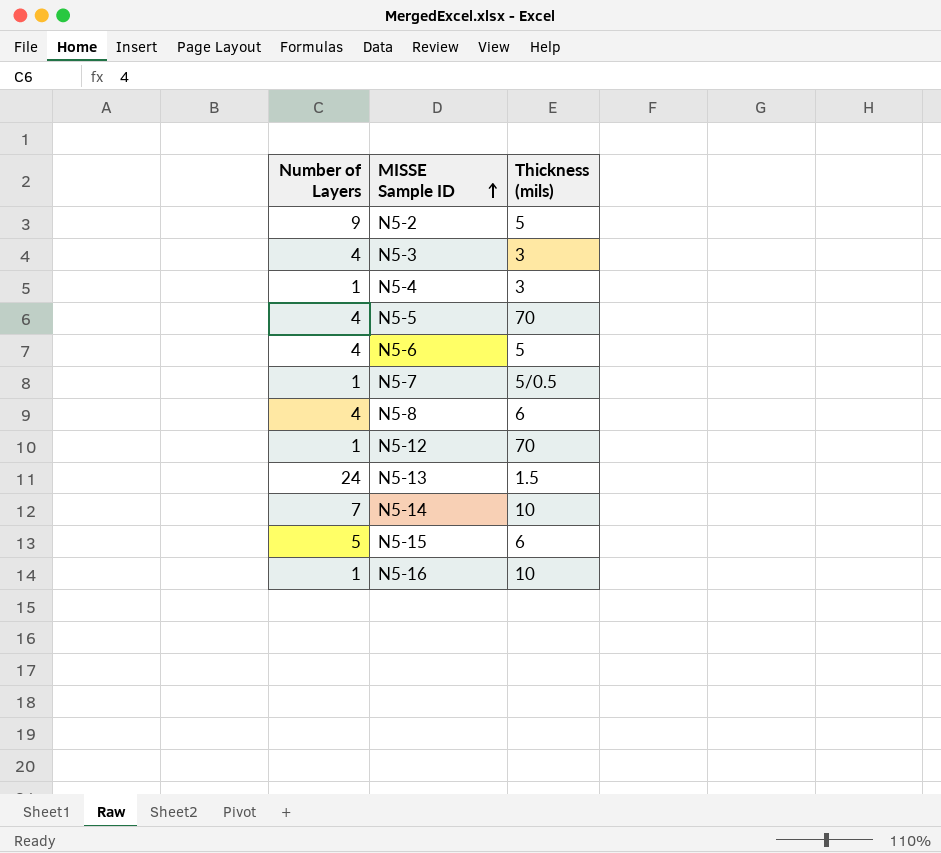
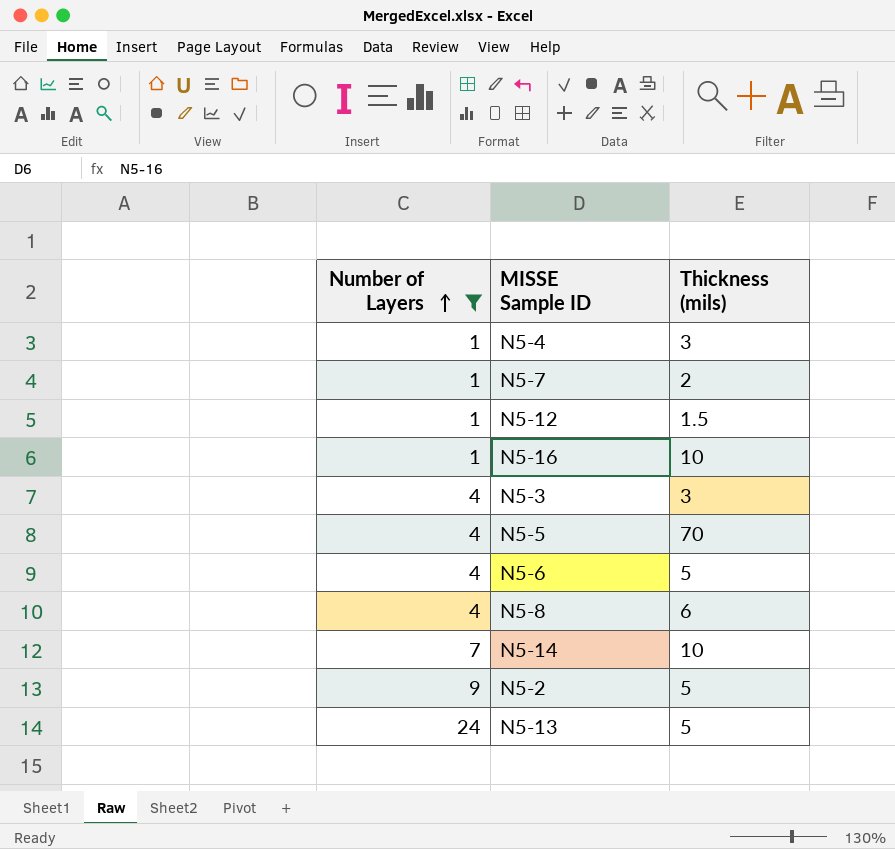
filter: none -> Number of Layers != 5
row order: MISSE Sample ID ascending -> Number of Layers ascending
N5-7 | Thickness (mils): 5/0.5 -> 2
N5-12 | Thickness (mils): 70 -> 1.5
N5-13 | Thickness (mils): 1.5 -> 5

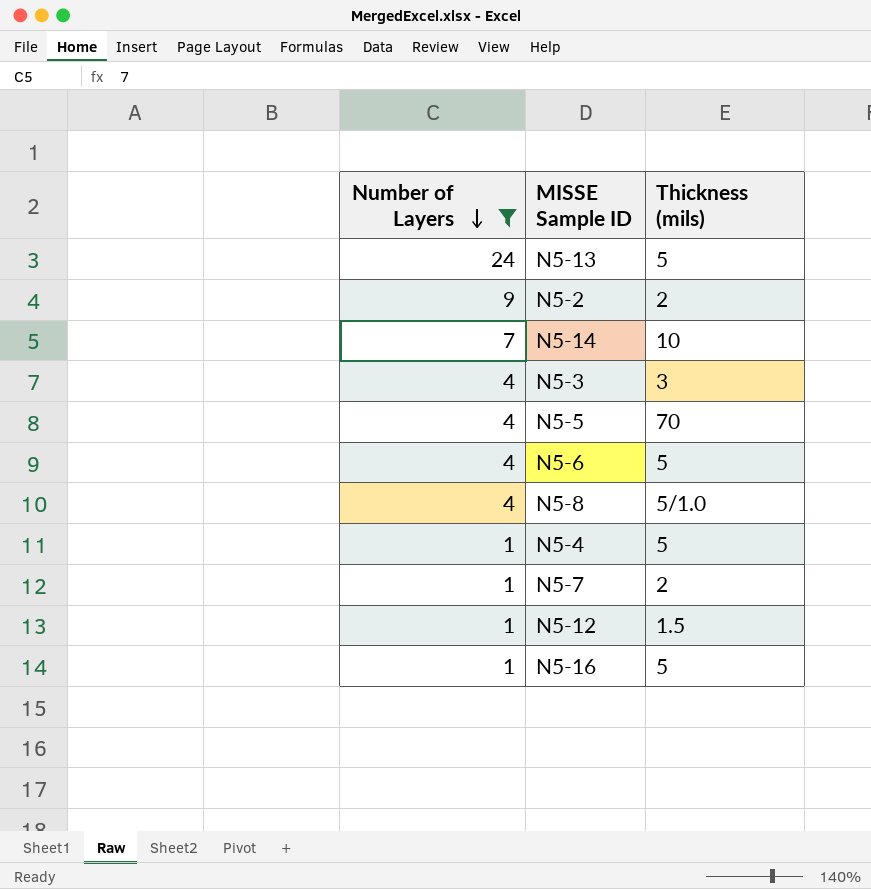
row order: Number of Layers ascending -> Number of Layers descending
N5-2 | Thickness (mils): 5 -> 2
N5-8 | Thickness (mils): 6 -> 5/1.0
N5-4 | Thickness (mils): 3 -> 5
N5-16 | Thickness (mils): 10 -> 5

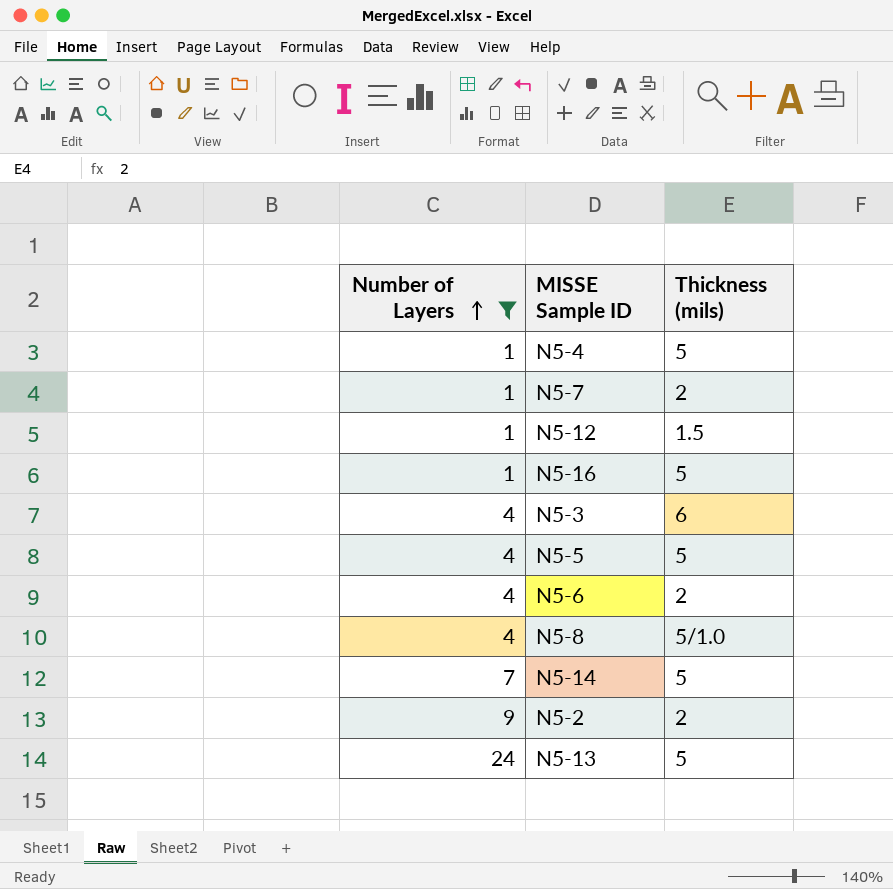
row order: Number of Layers descending -> Number of Layers ascending
N5-3 | Thickness (mils): 3 -> 6
N5-5 | Thickness (mils): 70 -> 5
N5-6 | Thickness (mils): 5 -> 2
N5-14 | Thickness (mils): 10 -> 5

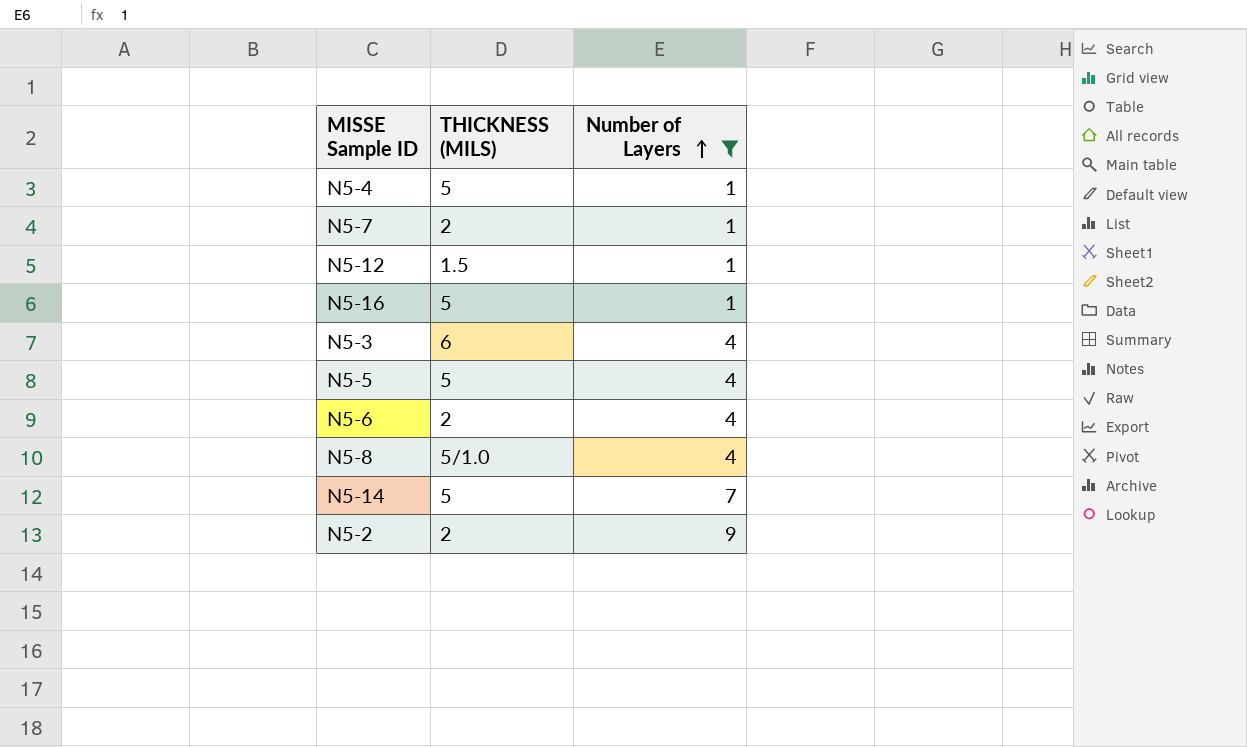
column name: Thickness (mils) -> THICKNESS (MILS)
column Number of Layers | position: 1 -> 3
row N5-13: 24 | 5 -> none

